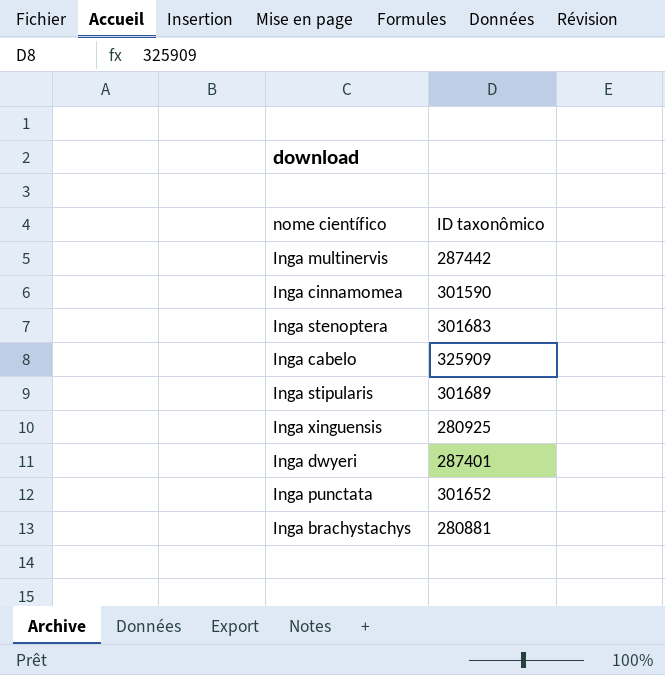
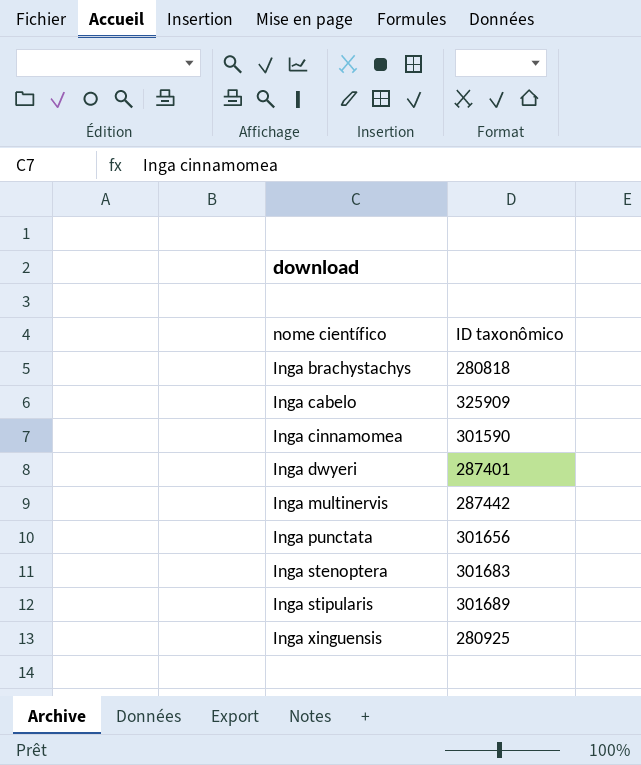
row order: none -> nome científico ascending
Inga brachystachys | ID taxonômico: 280881 -> 280818
Inga punctata | ID taxonômico: 301652 -> 301656

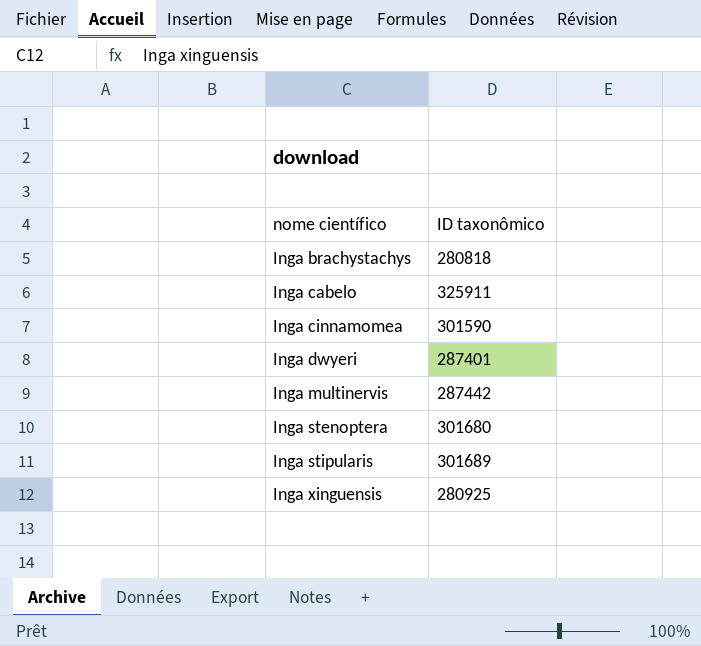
row Inga punctata: 301656 -> none
Inga cabelo | ID taxonômico: 325909 -> 325911
Inga stenoptera | ID taxonômico: 301683 -> 301680

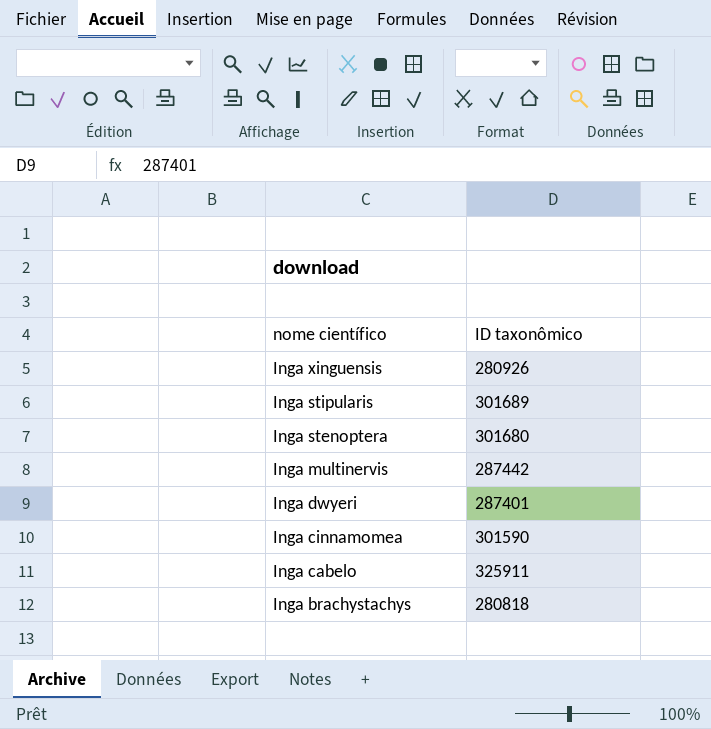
row order: nome científico ascending -> nome científico descending
Inga xinguensis | ID taxonômico: 280925 -> 280926

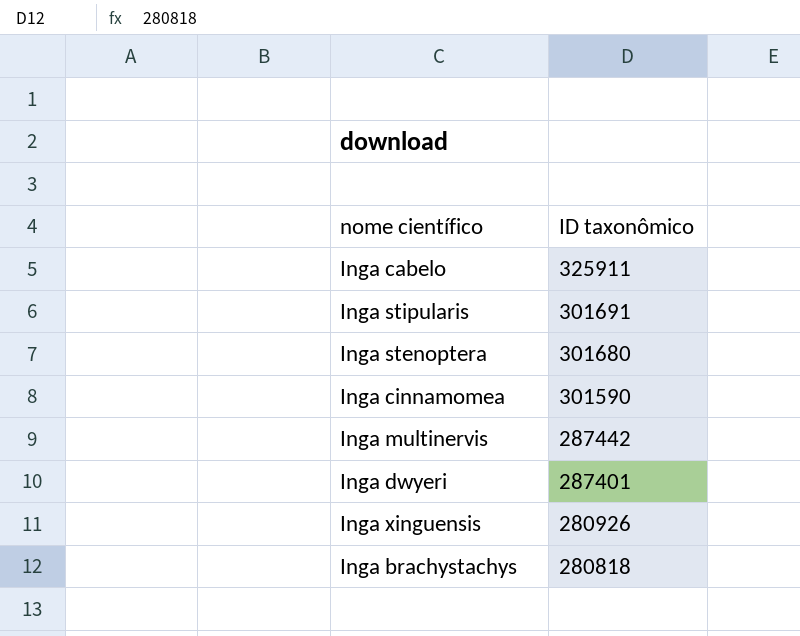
row order: nome científico descending -> ID taxonômico descending
Inga stipularis | ID taxonômico: 301689 -> 301691

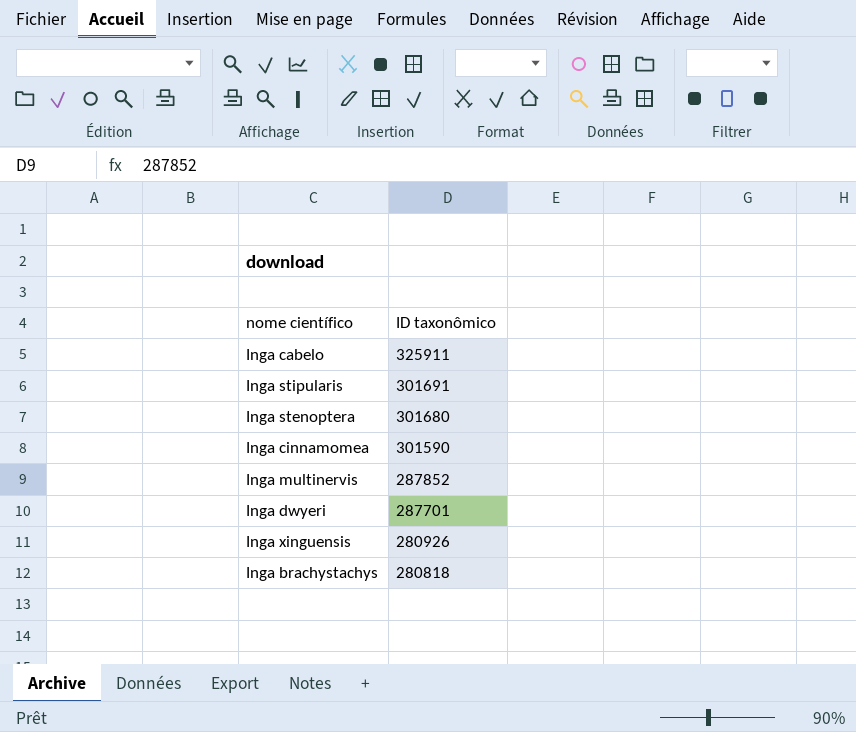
Inga multinervis | ID taxonômico: 287442 -> 287852
Inga dwyeri | ID taxonômico: 287401 -> 287701

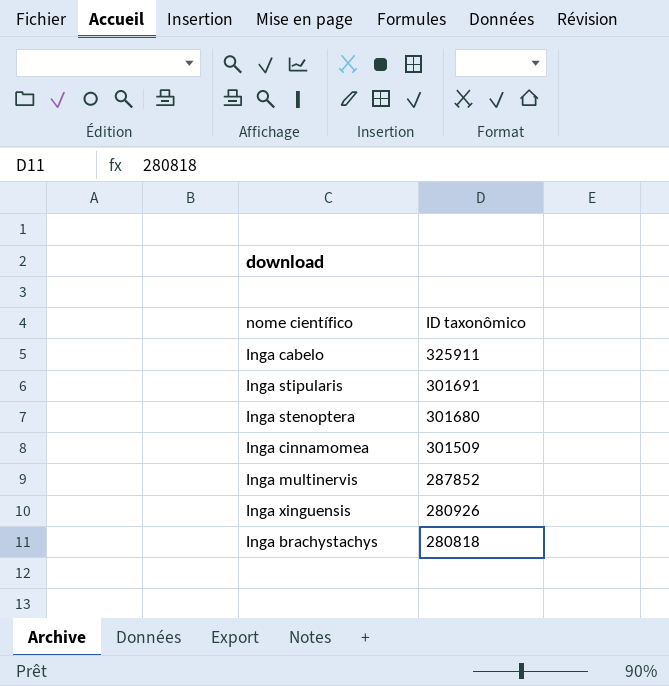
row Inga dwyeri: 287701 -> none
Inga cinnamomea | ID taxonômico: 301590 -> 301509

